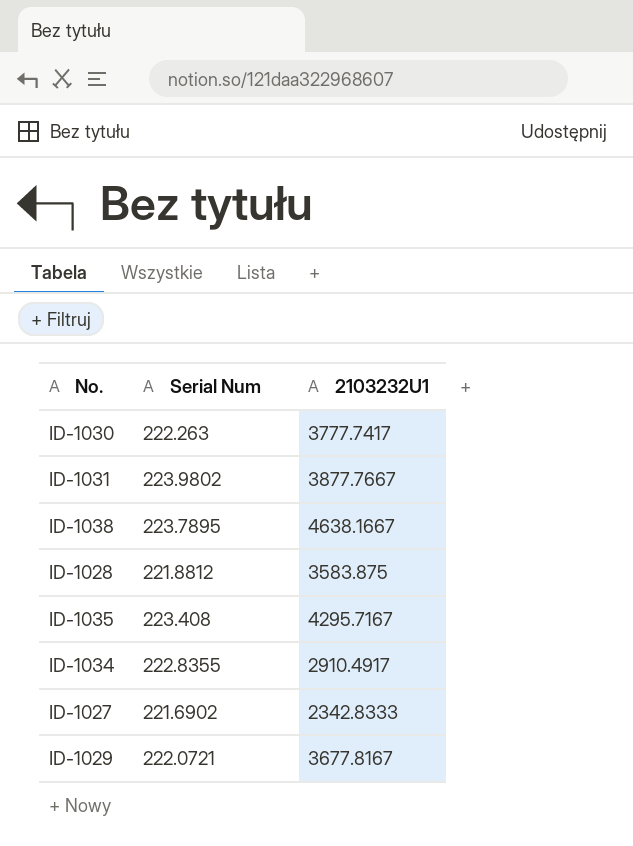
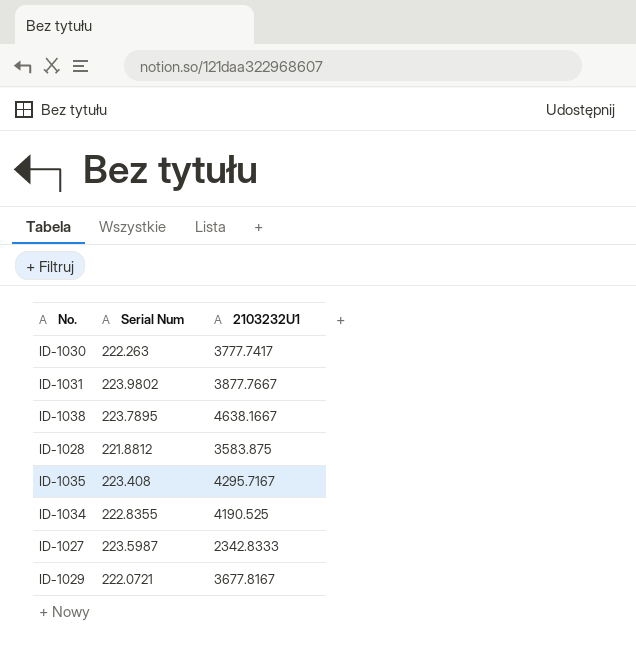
ID-1034 | 2103232U1: 2910.4917 -> 4190.525
ID-1027 | Serial Num: 221.6902 -> 223.5987

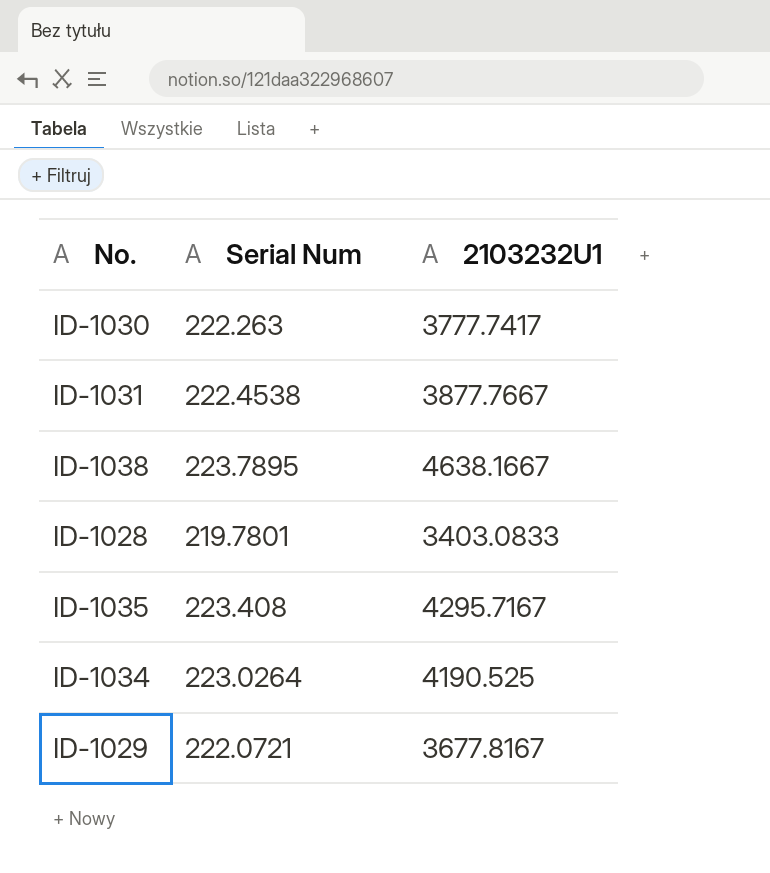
row ID-1027: 223.5987 | 2342.8333 -> none
ID-1031 | Serial Num: 223.9802 -> 222.4538
ID-1028 | Serial Num: 221.8812 -> 219.7801
ID-1028 | 2103232U1: 3583.875 -> 3403.0833
ID-1034 | Serial Num: 222.8355 -> 223.0264

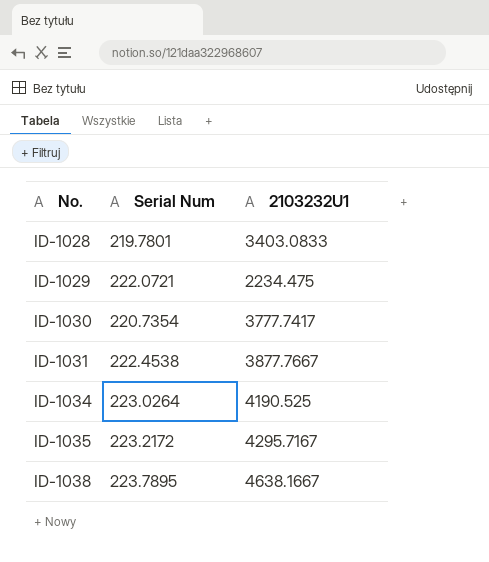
row order: none -> No. ascending
ID-1029 | 2103232U1: 3677.8167 -> 2234.475
ID-1030 | Serial Num: 222.263 -> 220.7354
ID-1035 | Serial Num: 223.408 -> 223.2172

